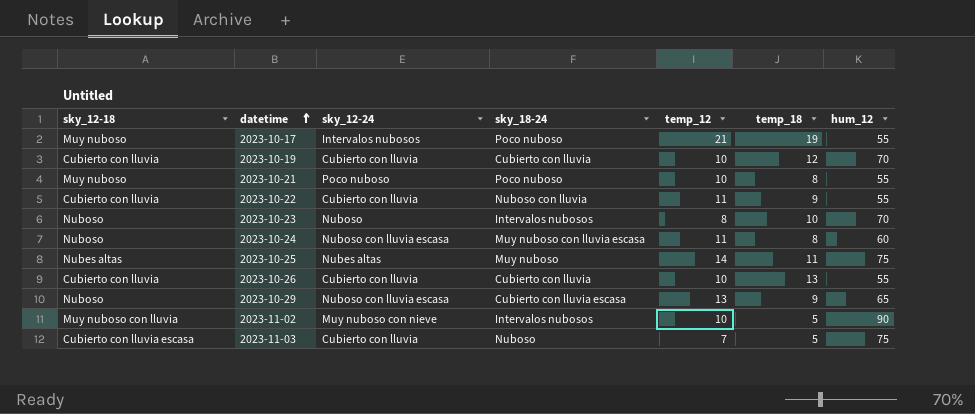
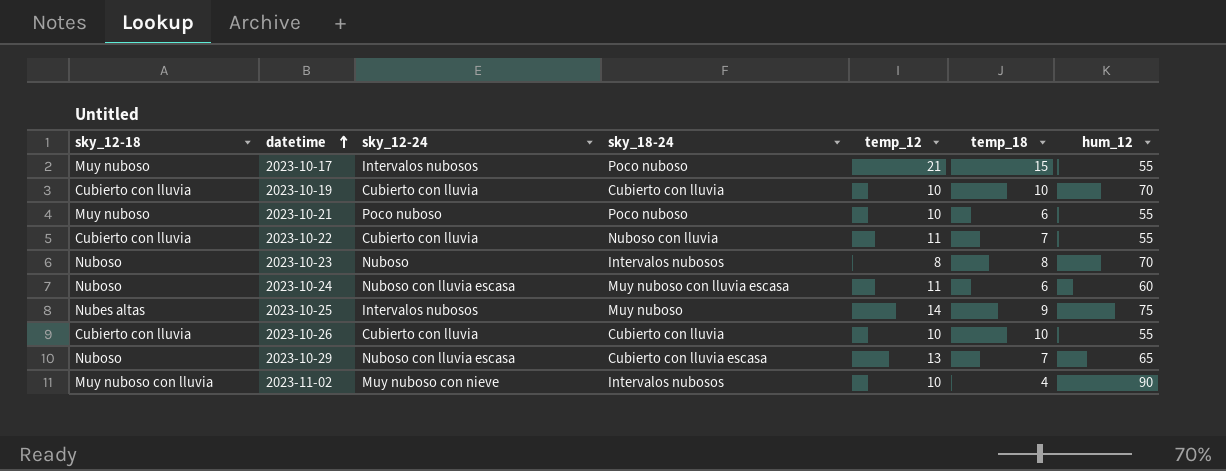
row 2023-11-03: Cubierto con lluvia escasa | Cubierto con lluvia | Nuboso | 7 | 5 | 75 -> none
2023-10-17 | temp_18: 19 -> 15
2023-10-19 | temp_18: 12 -> 10
2023-10-21 | temp_18: 8 -> 6
2023-10-22 | temp_18: 9 -> 7
2023-10-23 | temp_18: 10 -> 8
2023-10-24 | temp_18: 8 -> 6
2023-10-25 | sky_12-24: Nubes altas -> Intervalos nubosos
2023-10-25 | temp_18: 11 -> 9
2023-10-26 | temp_18: 13 -> 10
2023-10-29 | temp_18: 9 -> 7
2023-11-02 | temp_18: 5 -> 4

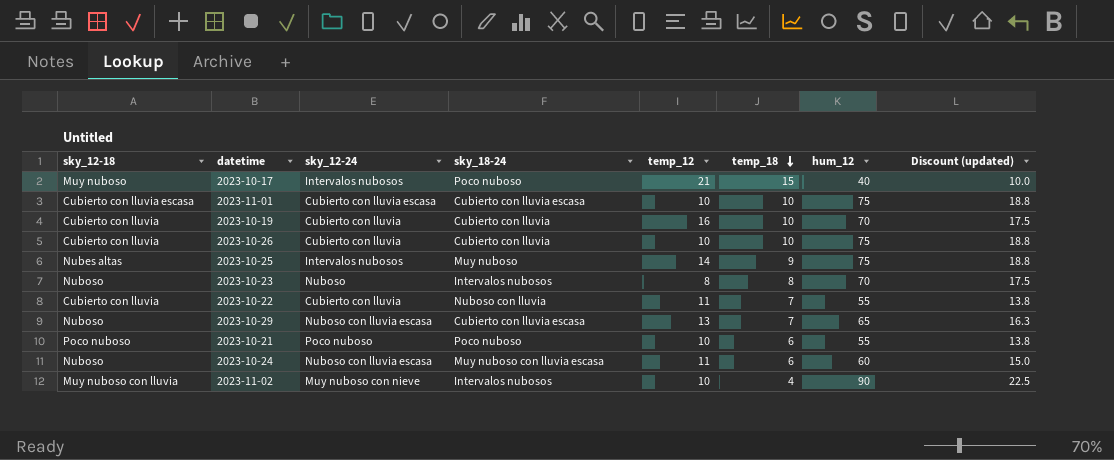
row order: datetime ascending -> temp_18 descending
column Discount (updated) | formula: none -> [hum_12] * 0.25
2023-10-17 | hum_12: 55 -> 40
row 2023-11-01: none -> Cubierto con lluvia escasa | Cubierto con lluvia escasa | Cubierto con lluvia escasa | 10 | 10 | 75 | 18.8
2023-10-19 | temp_12: 10 -> 16
2023-10-26 | hum_12: 55 -> 75
2023-10-21 | sky_12-18: Muy nuboso -> Poco nuboso

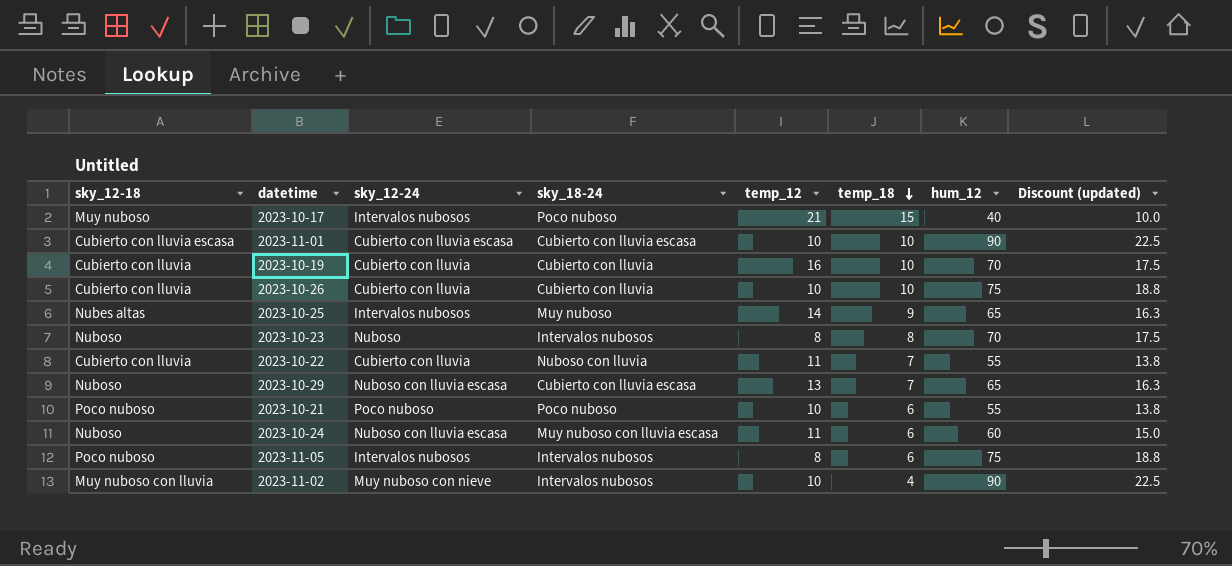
2023-11-01 | hum_12: 75 -> 90
2023-11-01 | Discount (updated): 18.8 -> 22.5
2023-10-25 | hum_12: 75 -> 65
2023-10-25 | Discount (updated): 18.8 -> 16.3
row 2023-11-05: none -> Poco nuboso | Intervalos nubosos | Intervalos nubosos | 8 | 6 | 75 | 18.8

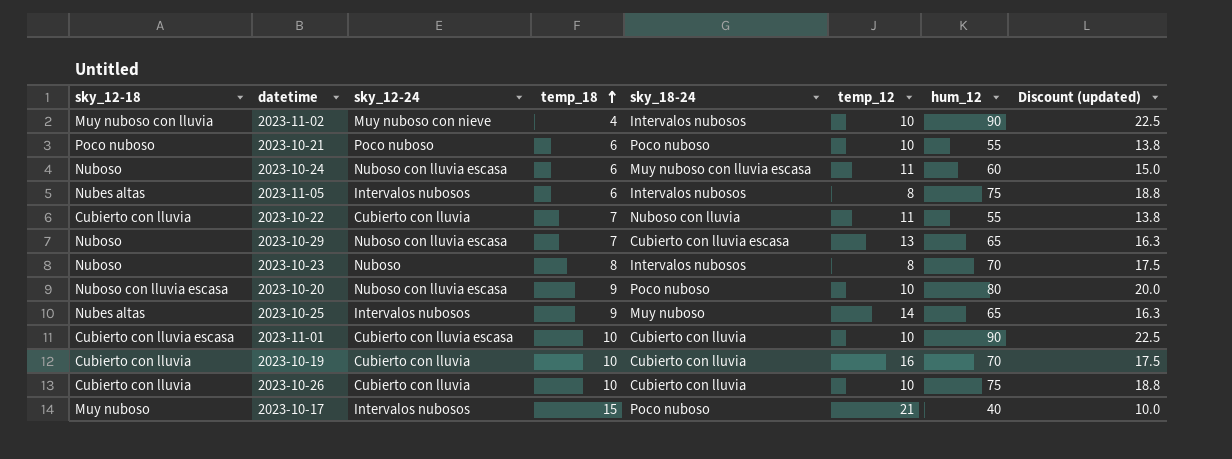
row order: temp_18 descending -> temp_18 ascending
column temp_18 | position: 6 -> 4
2023-11-05 | sky_12-18: Poco nuboso -> Nubes altas
row 2023-10-20: none -> Nuboso con lluvia escasa | Nuboso con lluvia escasa | 9 | Poco nuboso | 10 | 80 | 20.0
2023-11-01 | sky_18-24: Cubierto con lluvia escasa -> Cubierto con lluvia

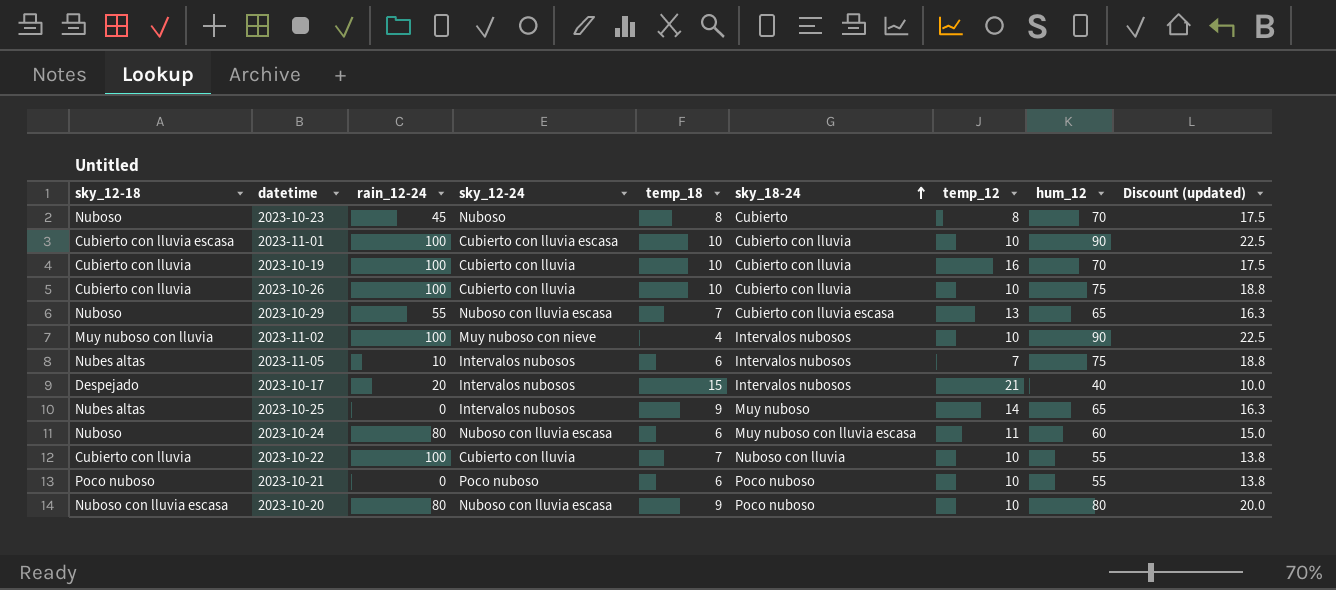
row order: temp_18 ascending -> sky_18-24 ascending
column rain_12-24 | position: none -> 3
2023-10-23 | sky_18-24: Intervalos nubosos -> Cubierto
2023-11-05 | temp_12: 8 -> 7
2023-10-17 | sky_12-18: Muy nuboso -> Despejado
2023-10-17 | sky_18-24: Poco nuboso -> Intervalos nubosos
2023-10-22 | temp_12: 11 -> 10

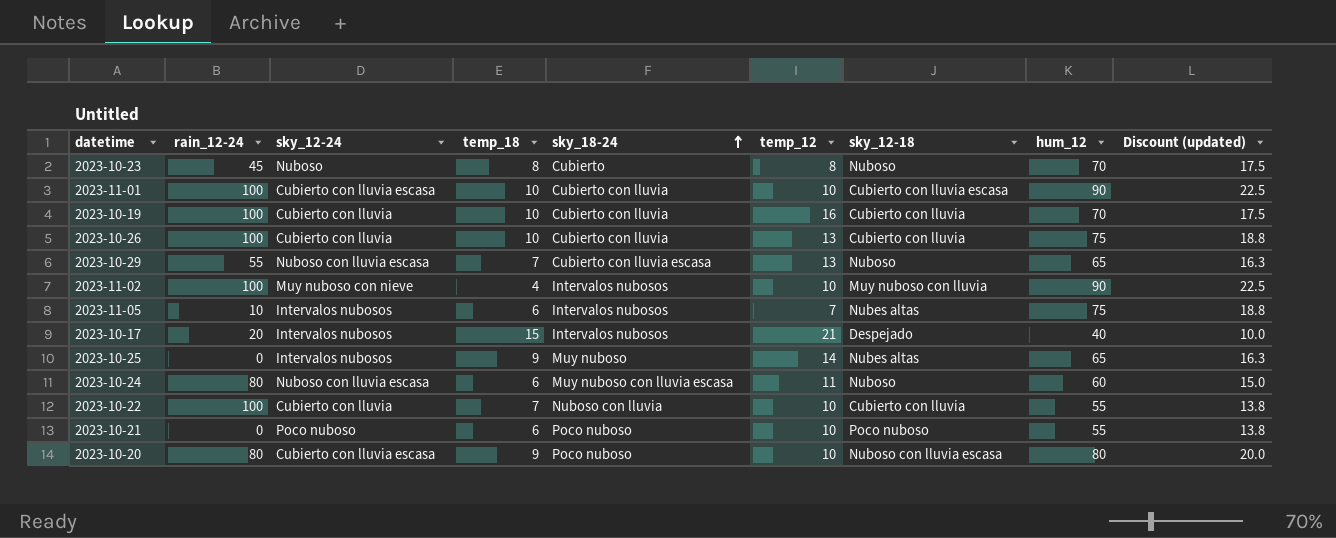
column sky_12-18 | position: 1 -> 7
2023-10-26 | temp_12: 10 -> 13
2023-10-20 | sky_12-24: Nuboso con lluvia escasa -> Cubierto con lluvia escasa

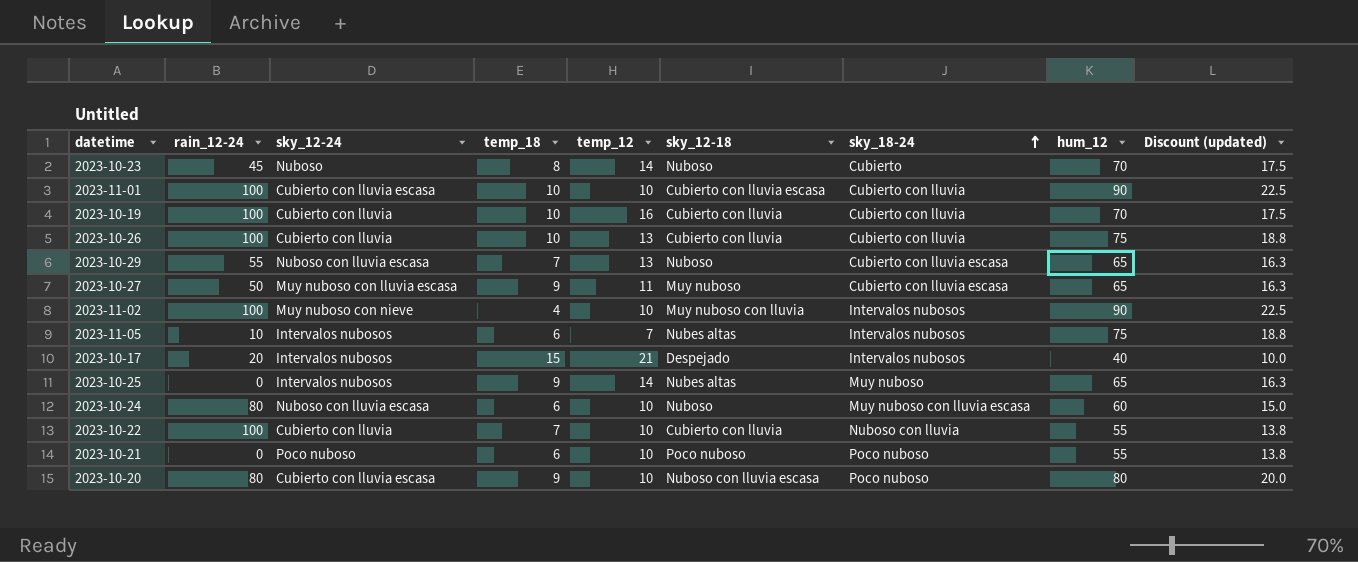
column sky_18-24 | position: 5 -> 7
2023-10-23 | temp_12: 8 -> 14
row 2023-10-27: none -> 50 | Muy nuboso con lluvia escasa | 9 | 11 | Muy nuboso | Cubierto con lluvia escasa | 65 | 16.3
2023-10-24 | temp_12: 11 -> 10

